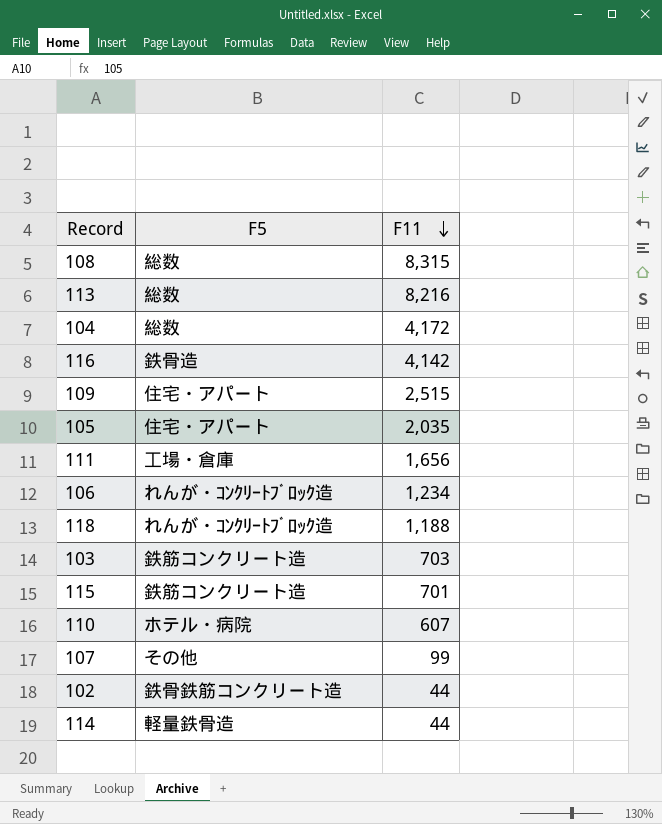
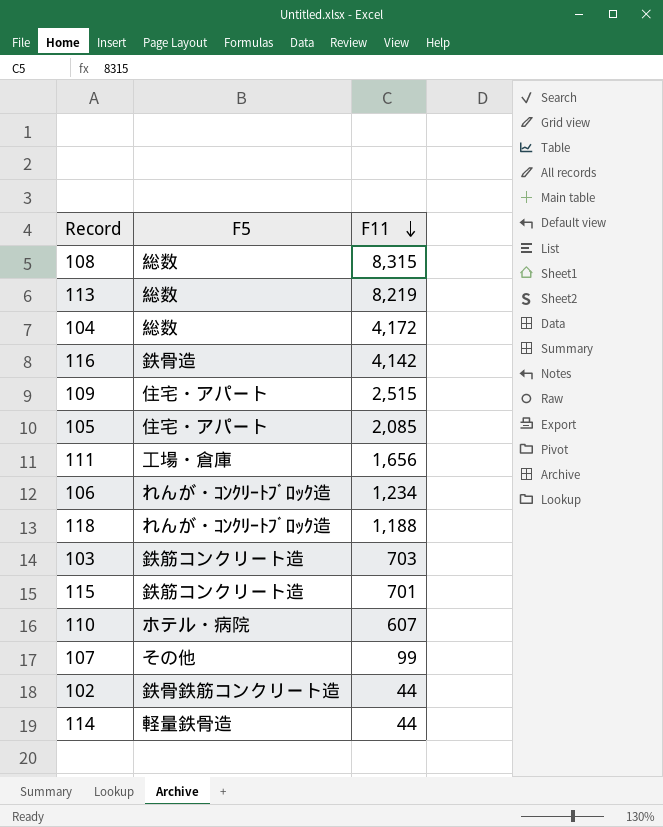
113 | F11: 8,216 -> 8,219
105 | F11: 2,035 -> 2,085

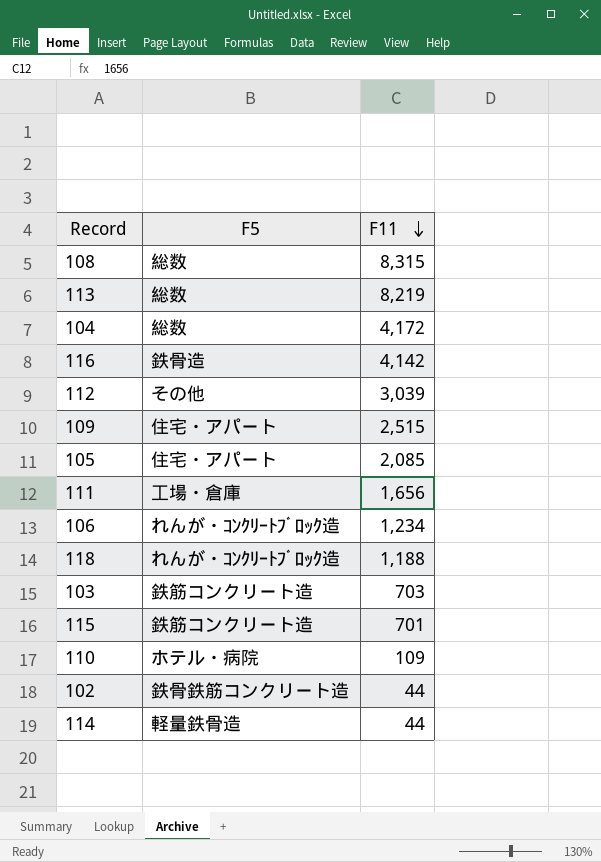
row 107: その他 | 99 -> none
row 112: none -> その他 | 3,039
110 | F11: 607 -> 109

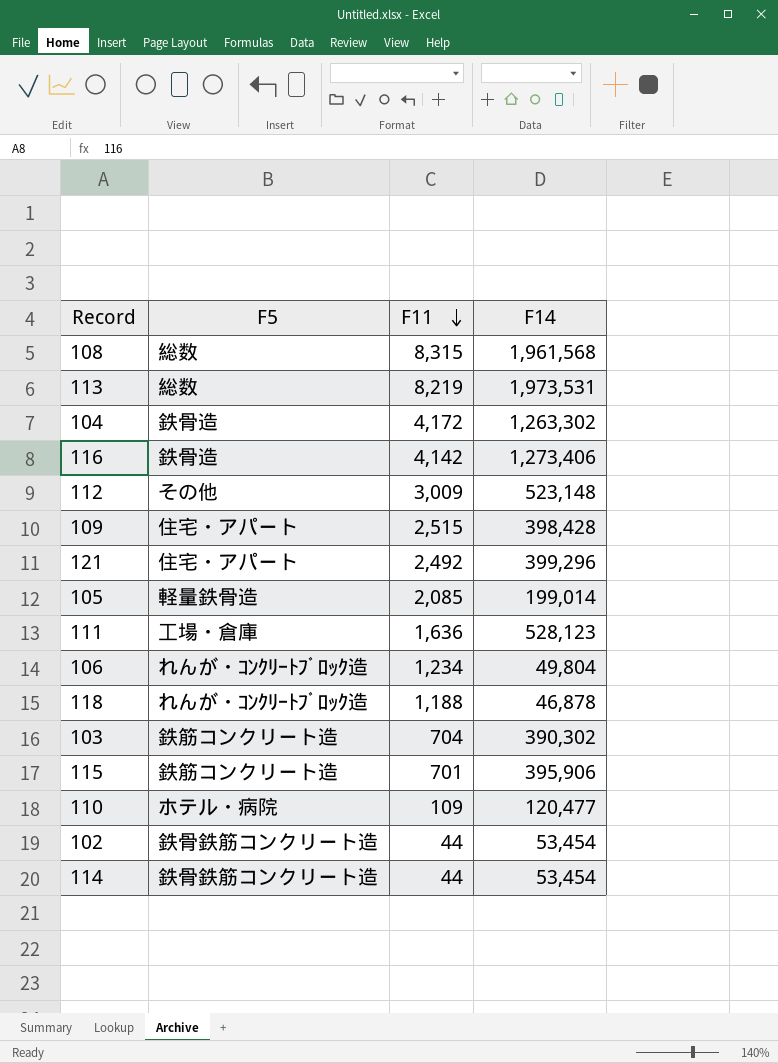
column F14 | position: none -> 4
104 | F5: 総数 -> 鉄骨造
112 | F11: 3,039 -> 3,009
row 121: none -> 住宅・アパート | 2,492 | 399,296
105 | F5: 住宅・アパート -> 軽量鉄骨造
111 | F11: 1,656 -> 1,636
103 | F11: 703 -> 704
114 | F5: 軽量鉄骨造 -> 鉄骨鉄筋コンクリート造

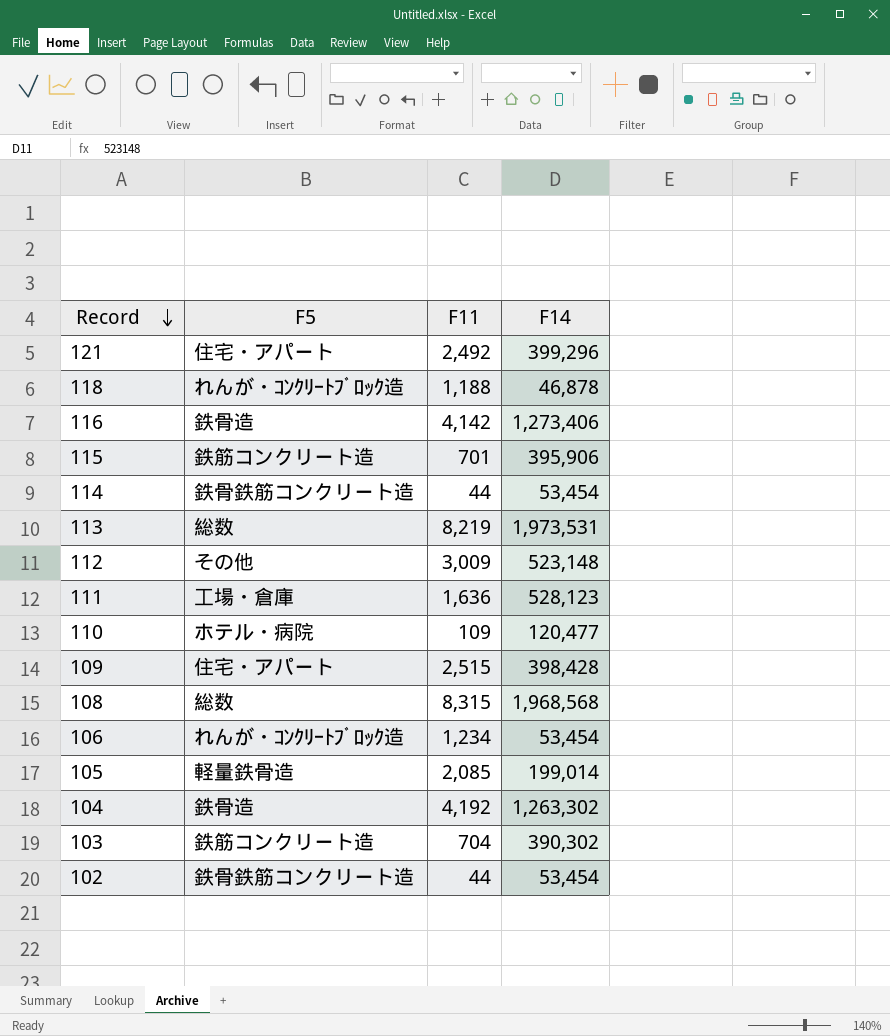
row order: F11 descending -> Record descending
108 | F14: 1,961,568 -> 1,968,568
106 | F14: 49,804 -> 53,454
104 | F11: 4,172 -> 4,192

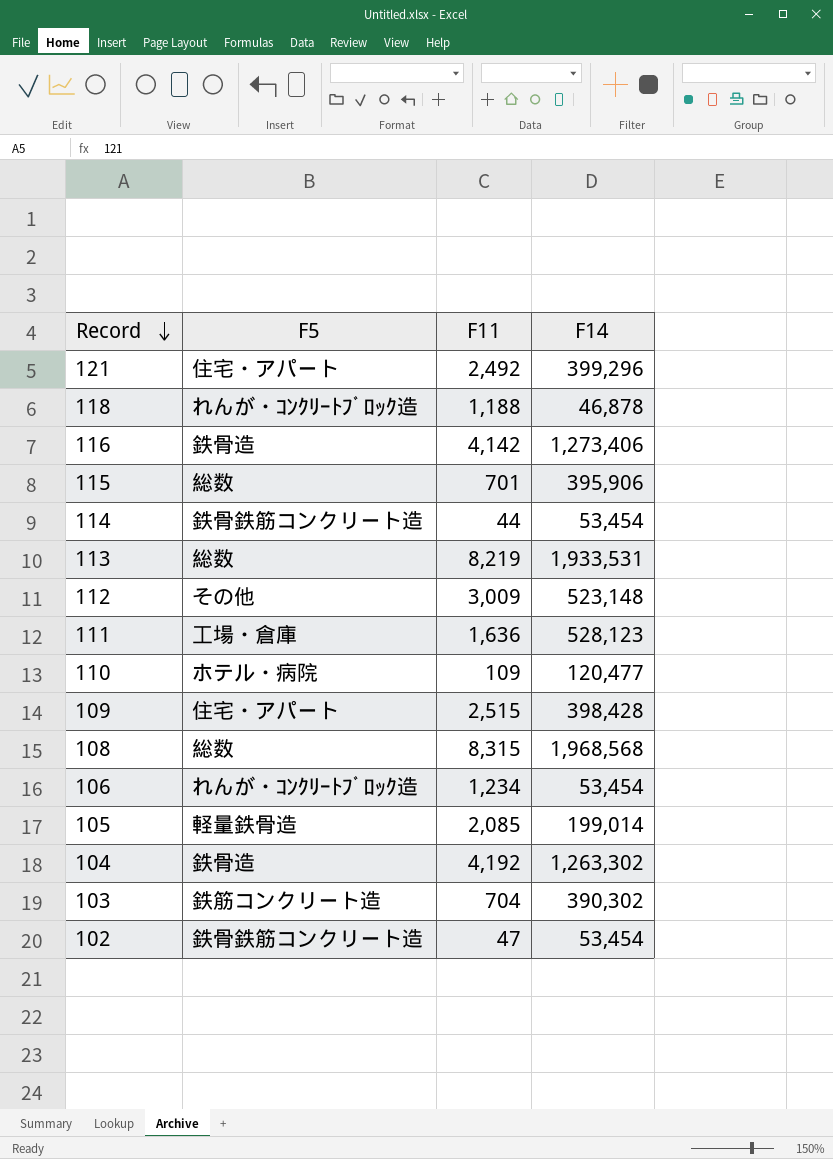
115 | F5: 鉄筋コンクリート造 -> 総数
113 | F14: 1,973,531 -> 1,933,531
102 | F11: 44 -> 47

